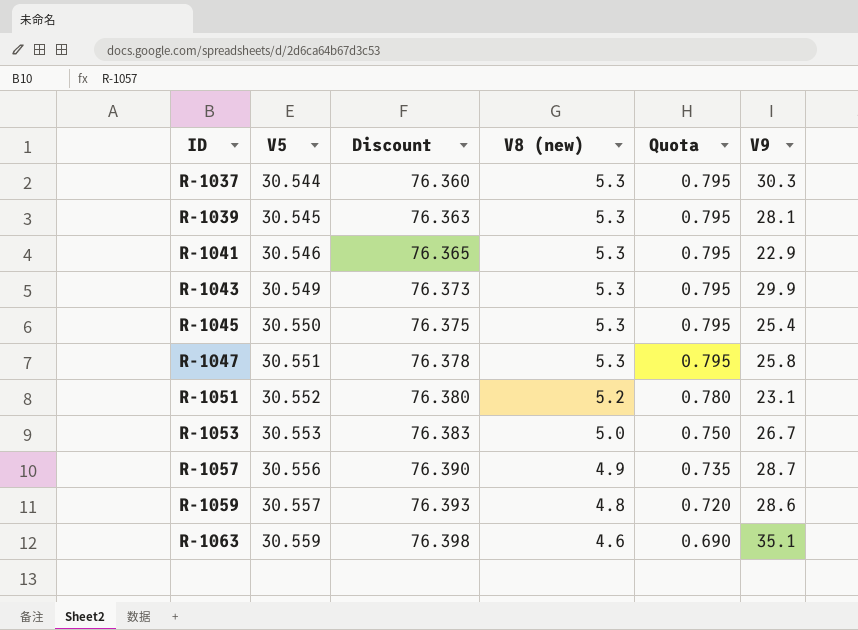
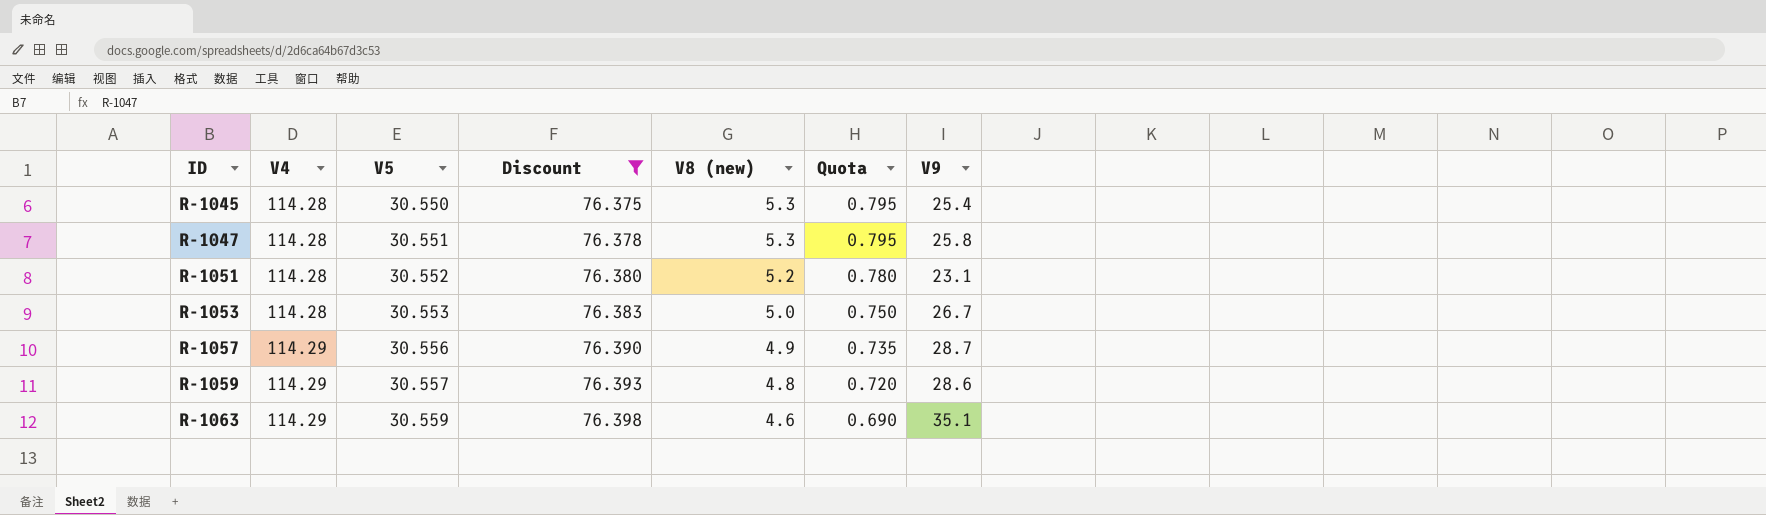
filter: none -> Discount >= 76.375
column V4 | position: none -> 2

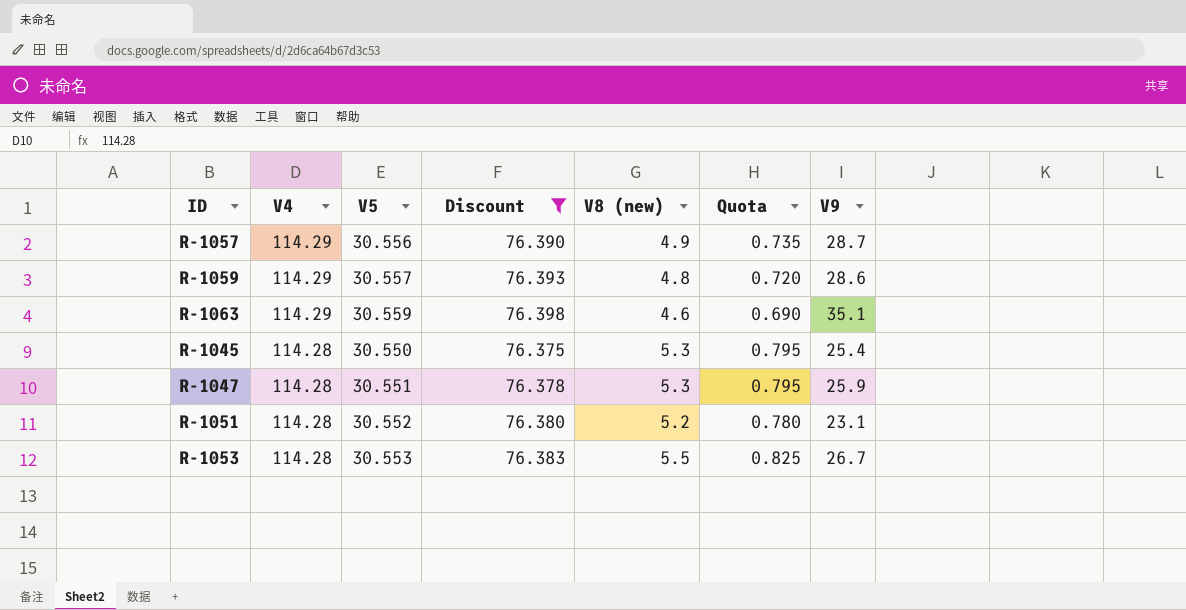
row order: ID ascending -> V4 descending
R-1047 | V9: 25.8 -> 25.9
R-1053 | V8 (new): 5.0 -> 5.5
R-1053 | Quota: 0.750 -> 0.825

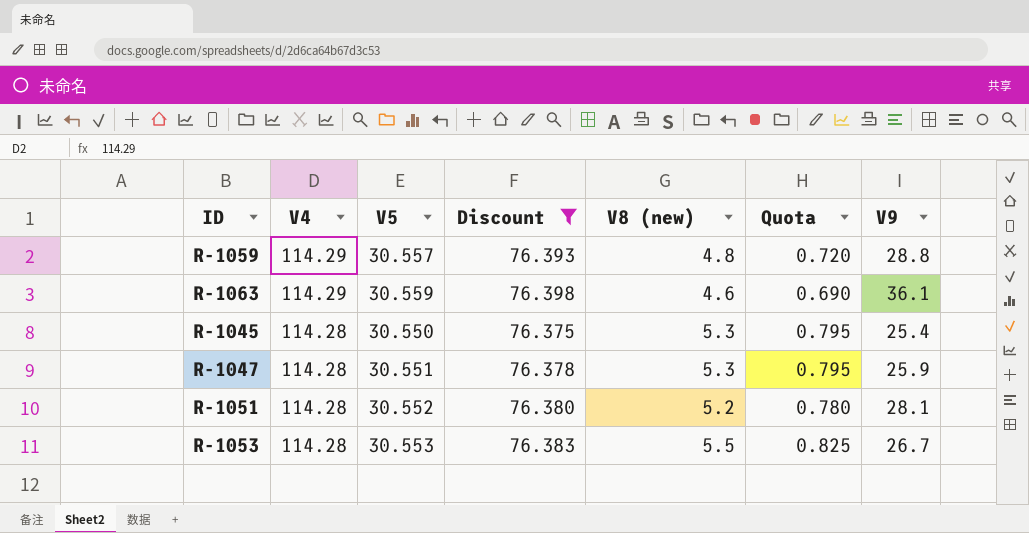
row R-1057: 114.29 | 30.556 | 76.390 | 4.9 | 0.735 | 28.7 -> none
R-1059 | V9: 28.6 -> 28.8
R-1063 | V9: 35.1 -> 36.1
R-1051 | V9: 23.1 -> 28.1

